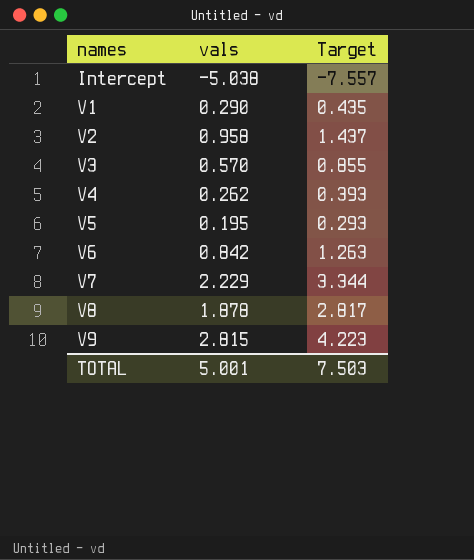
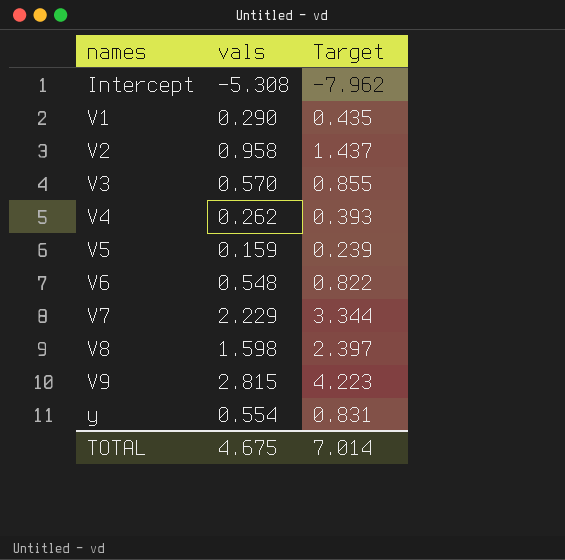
Intercept | vals: -5.038 -> -5.308
Intercept | Target: -7.557 -> -7.962
V5 | vals: 0.195 -> 0.159
V5 | Target: 0.293 -> 0.239
V6 | vals: 0.842 -> 0.548
V6 | Target: 1.263 -> 0.822
V8 | vals: 1.878 -> 1.598
V8 | Target: 2.817 -> 2.397
row y: none -> 0.554 | 0.831
TOTAL | vals: 5.001 -> 4.675
TOTAL | Target: 7.503 -> 7.014

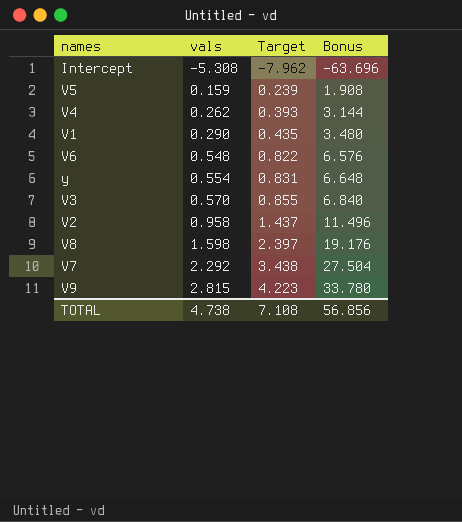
row order: names ascending -> vals ascending
column Bonus | formula: none -> [vals] * 12
V7 | vals: 2.229 -> 2.292
V7 | Target: 3.344 -> 3.438
TOTAL | vals: 4.675 -> 4.738
TOTAL | Target: 7.014 -> 7.108

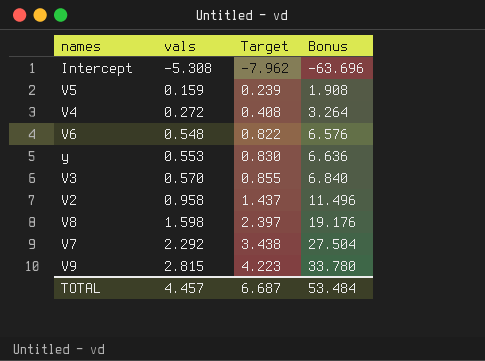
row V1: 0.290 | 0.435 | 3.480 -> none
V4 | vals: 0.262 -> 0.272
V4 | Target: 0.393 -> 0.408
V4 | Bonus: 3.144 -> 3.264
y | vals: 0.554 -> 0.553
y | Target: 0.831 -> 0.830
y | Bonus: 6.648 -> 6.636
TOTAL | vals: 4.738 -> 4.457
TOTAL | Target: 7.108 -> 6.687
TOTAL | Bonus: 56.856 -> 53.484

